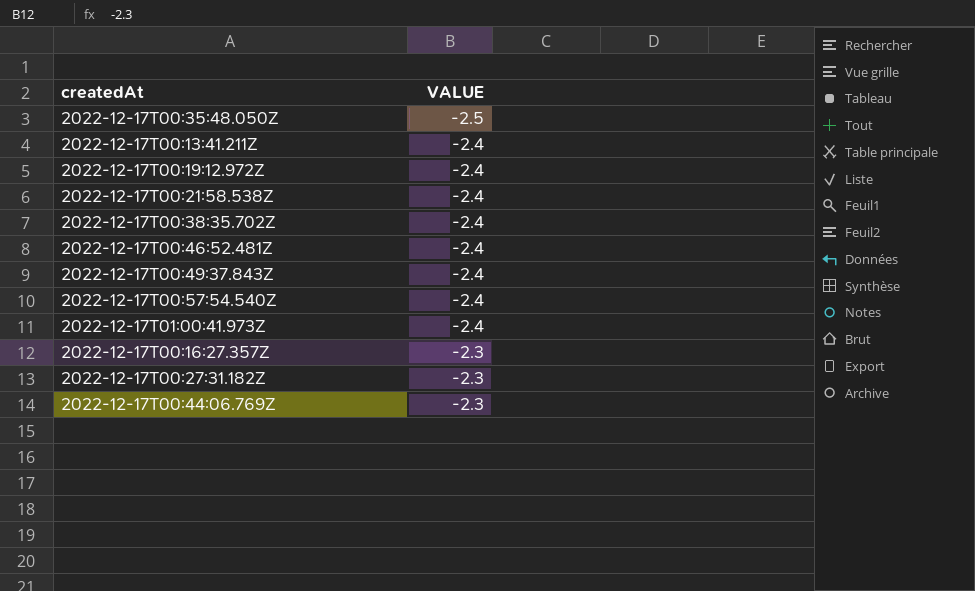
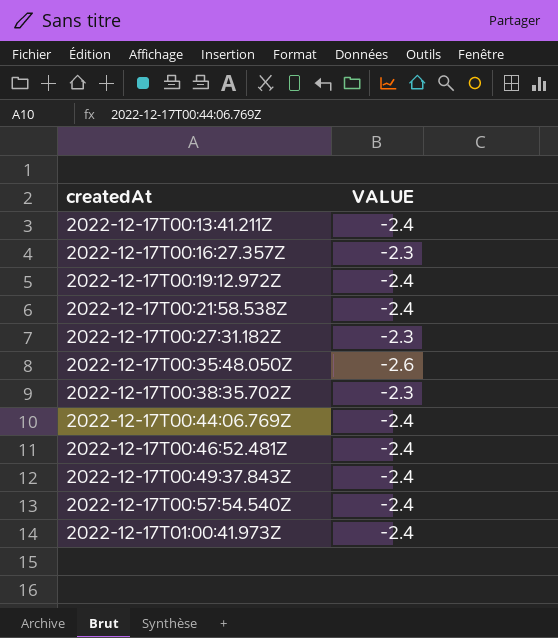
row order: VALUE ascending -> createdAt ascending
2022-12-17T00:35:48.050Z | VALUE: -2.5 -> -2.6
2022-12-17T00:38:35.702Z | VALUE: -2.4 -> -2.3
2022-12-17T00:44:06.769Z | VALUE: -2.3 -> -2.4

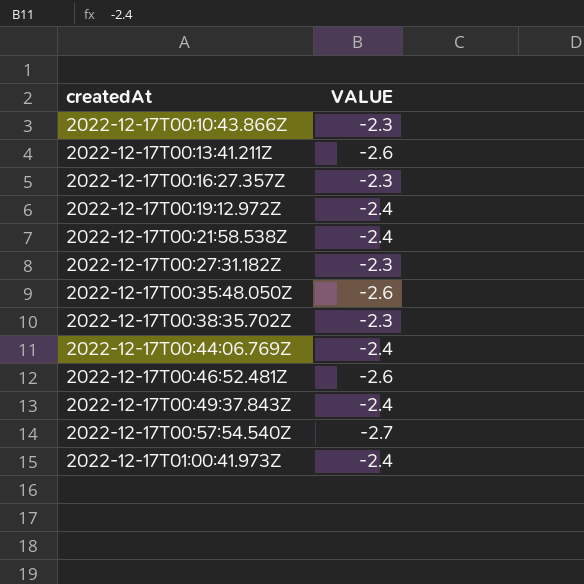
row 2022-12-17T00:10:43.866Z: none -> -2.3
2022-12-17T00:13:41.211Z | VALUE: -2.4 -> -2.6
2022-12-17T00:46:52.481Z | VALUE: -2.4 -> -2.6
2022-12-17T00:57:54.540Z | VALUE: -2.4 -> -2.7

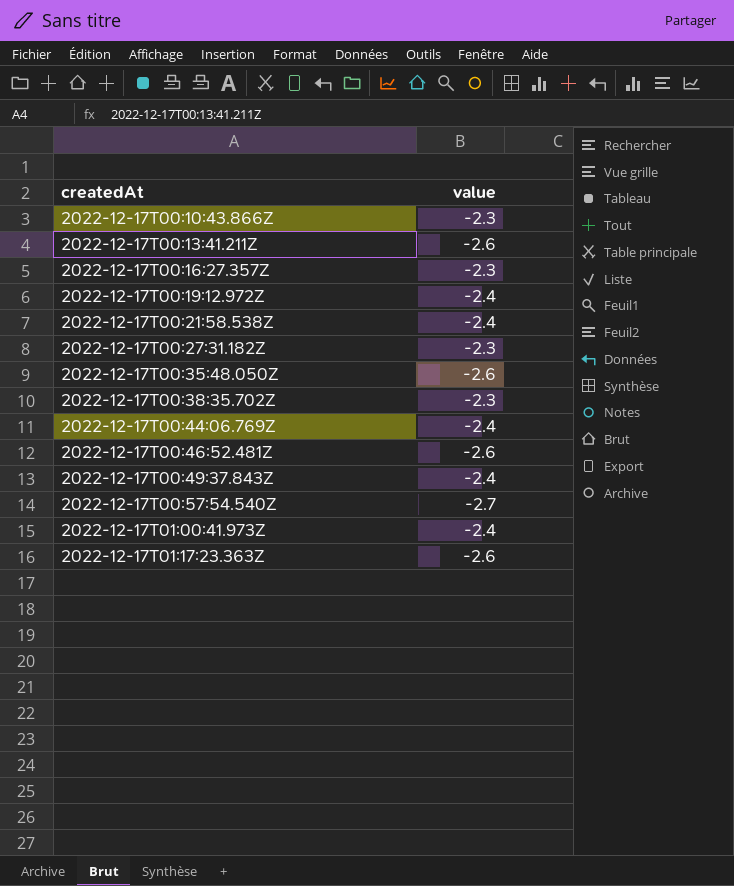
column name: VALUE -> value
row 2022-12-17T01:17:23.363Z: none -> -2.6

